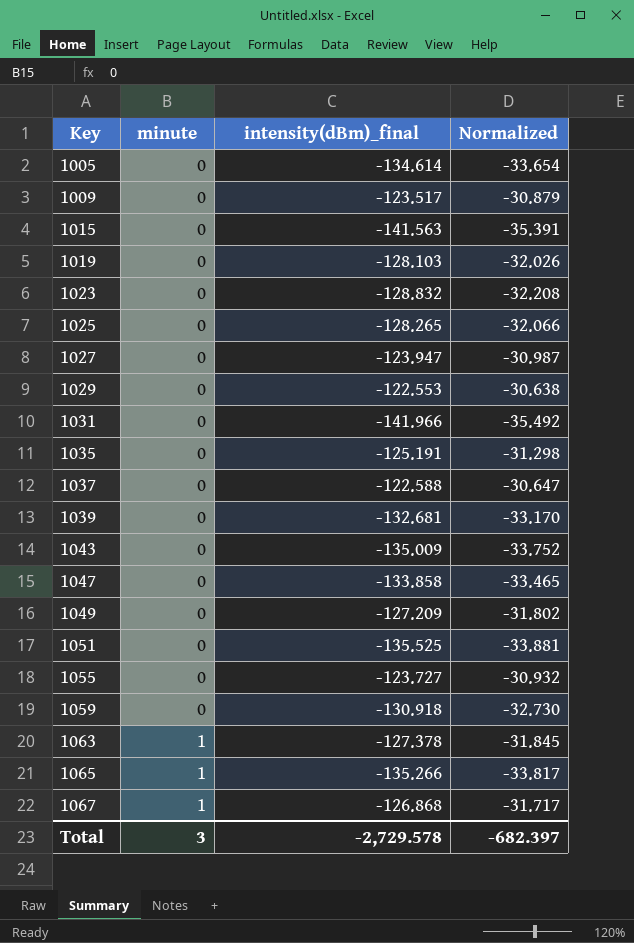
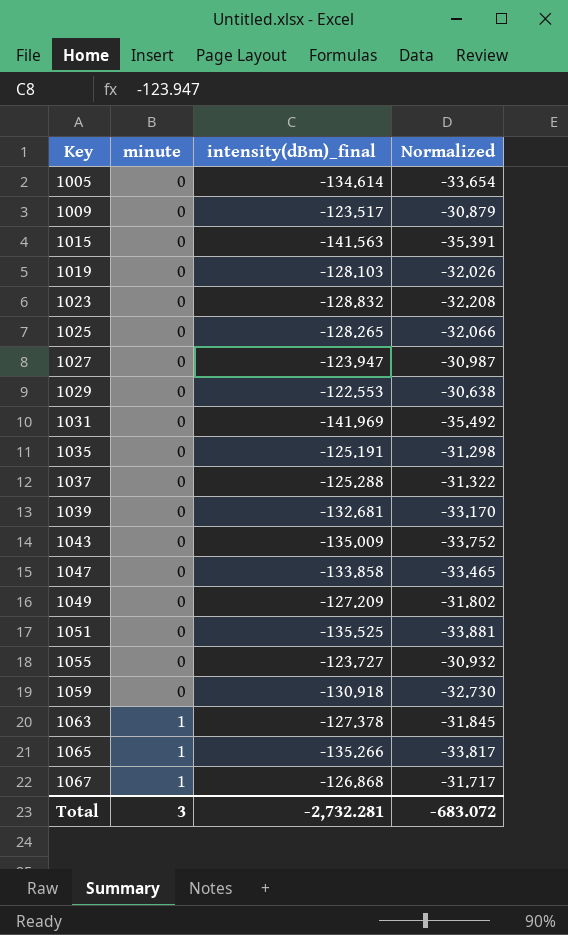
1031 | intensity(dBm)_final: -141.966 -> -141.969
1037 | intensity(dBm)_final: -122.588 -> -125.288
1037 | Normalized: -30.647 -> -31.322
Total | intensity(dBm)_final: -2,729.578 -> -2,732.281
Total | Normalized: -682.397 -> -683.072

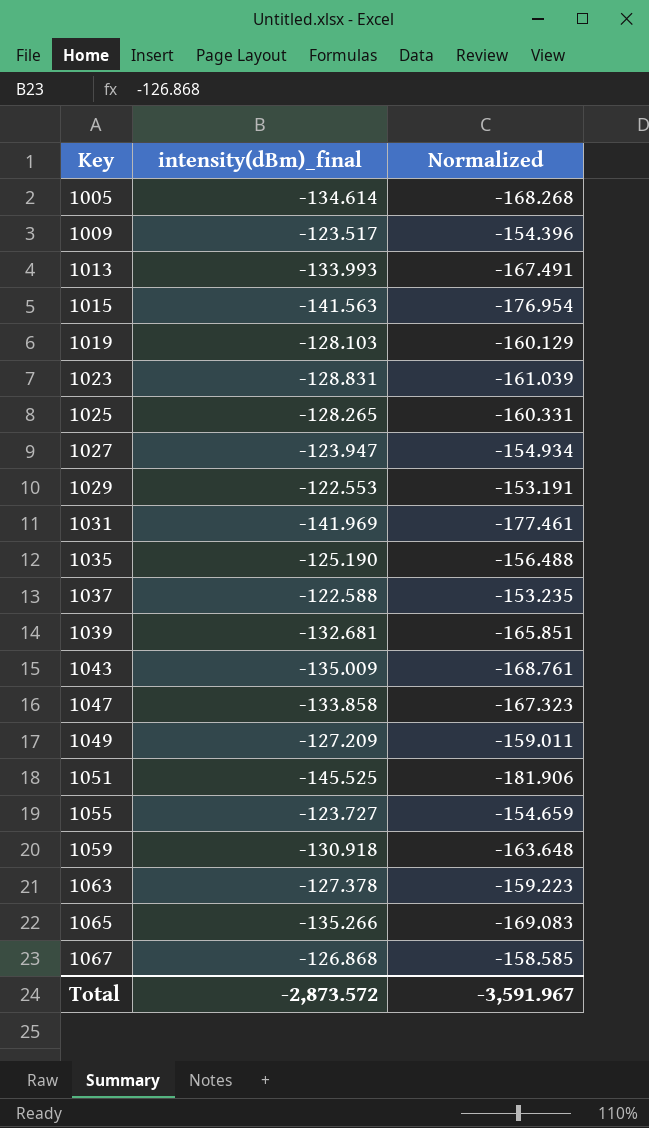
column minute | position: 2 -> none
column Normalized | formula: [intensity(dBm)_final] * 0.25 -> [intensity(dBm)_final] * 1.25
row 1013: none -> -133.993 | -167.491
1023 | intensity(dBm)_final: -128.832 -> -128.831
1035 | intensity(dBm)_final: -125.191 -> -125.190
1037 | intensity(dBm)_final: -125.288 -> -122.588
1051 | intensity(dBm)_final: -135.525 -> -145.525
Total | intensity(dBm)_final: -2,732.281 -> -2,873.572
Total | Normalized: -683.072 -> -3,591.967

